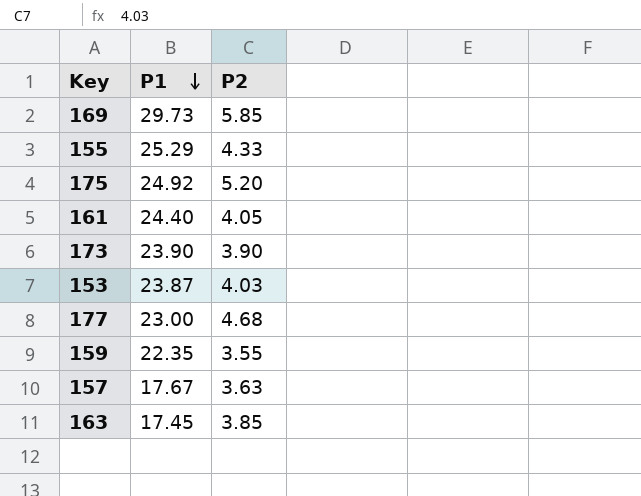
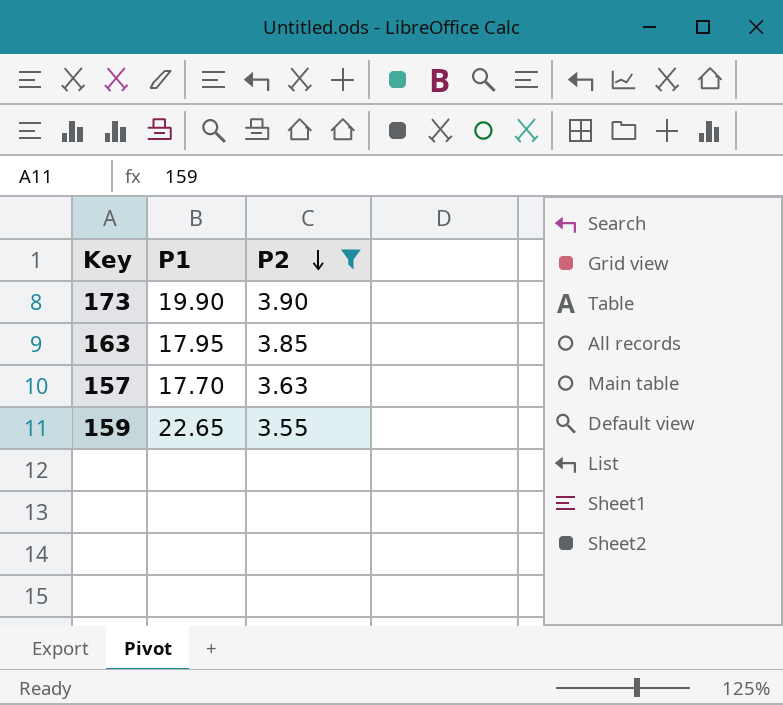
filter: none -> P2 <= 3.90
row order: P1 descending -> P2 descending
173 | P1: 23.90 -> 19.90
163 | P1: 17.45 -> 17.95
157 | P1: 17.67 -> 17.70
159 | P1: 22.35 -> 22.65

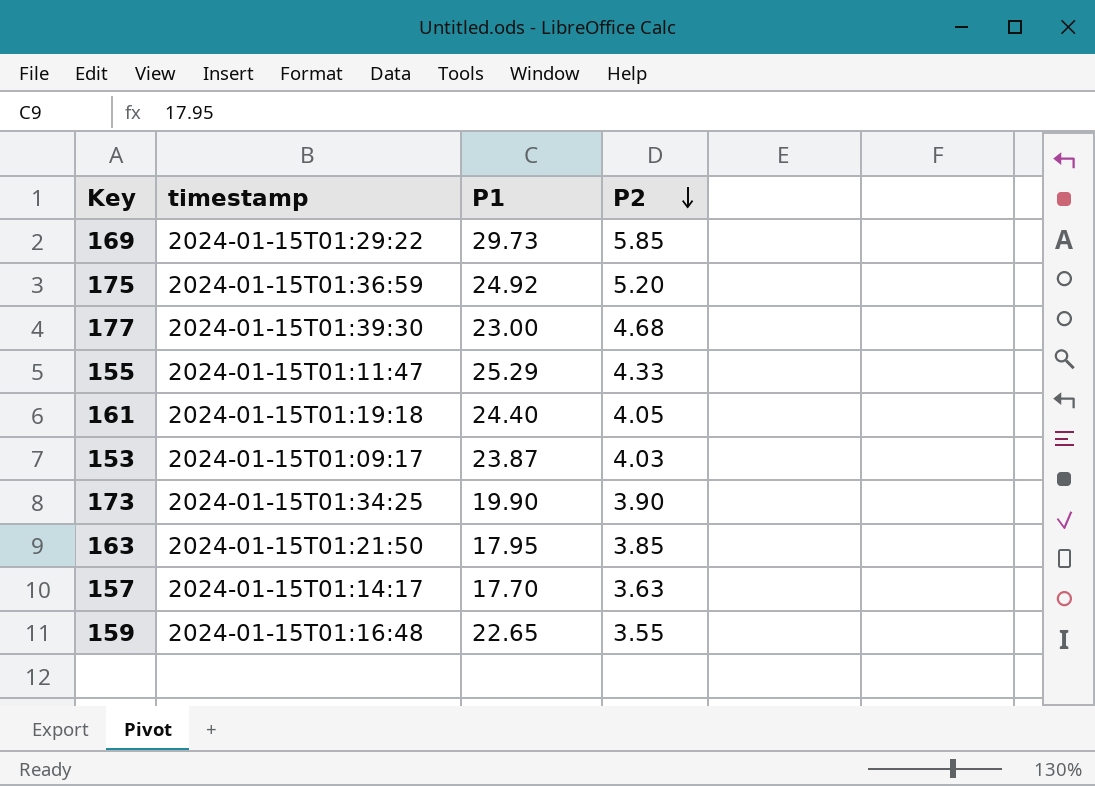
filter: P2 <= 3.90 -> none
column timestamp | position: none -> 2

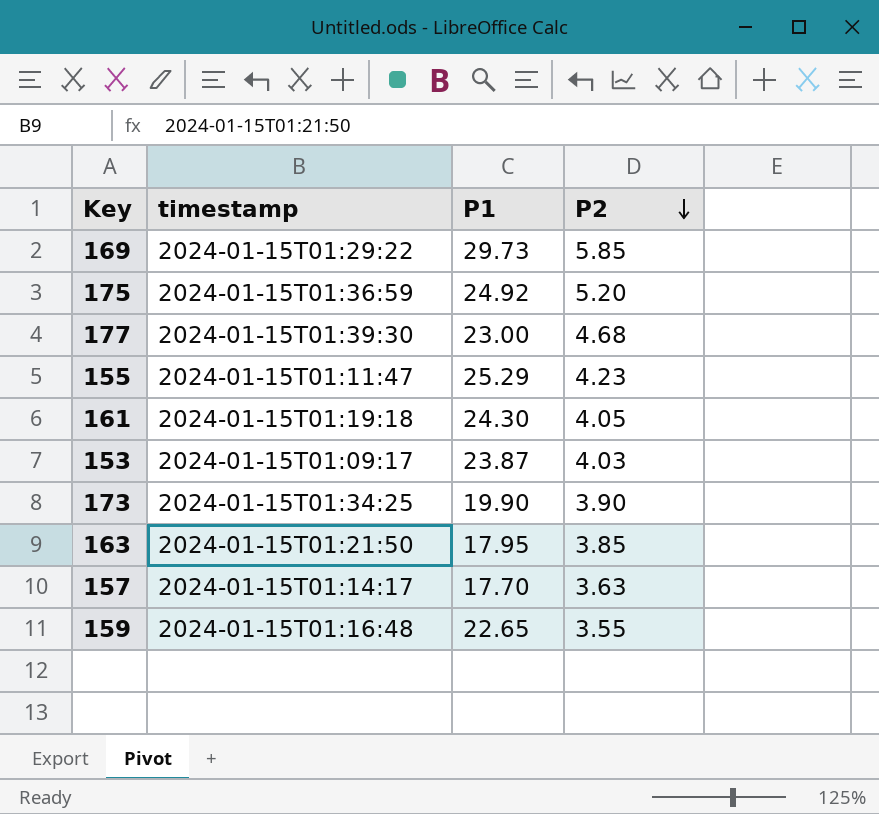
155 | P2: 4.33 -> 4.23
161 | P1: 24.40 -> 24.30

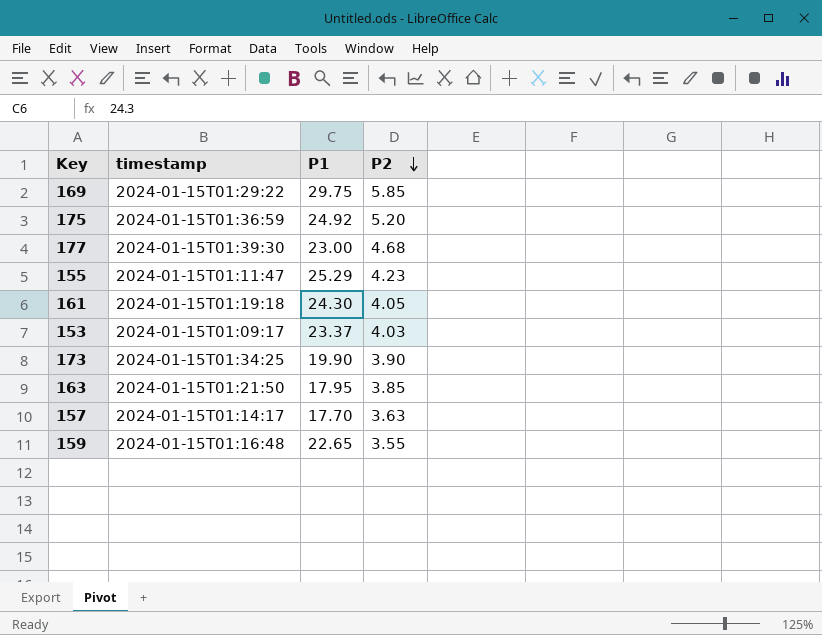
169 | P1: 29.73 -> 29.75
153 | P1: 23.87 -> 23.37

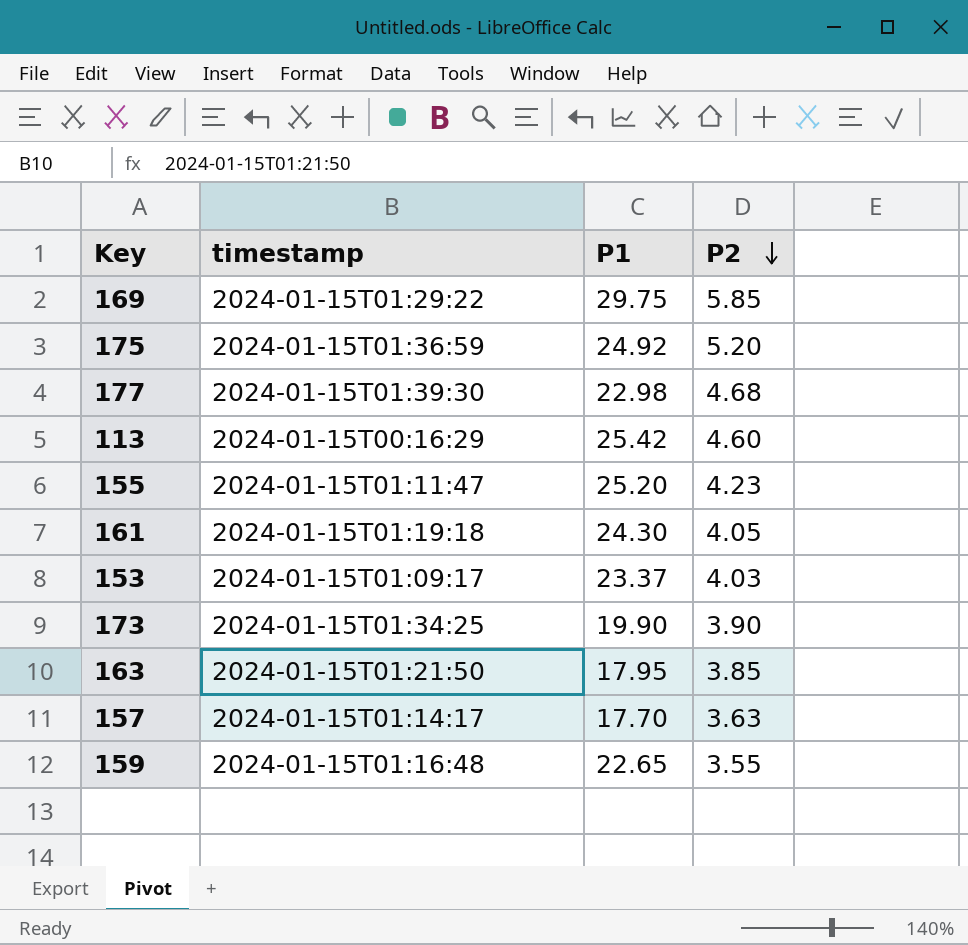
177 | P1: 23.00 -> 22.98
row 113: none -> 2024-01-15T00:16:29 | 25.42 | 4.60
155 | P1: 25.29 -> 25.20

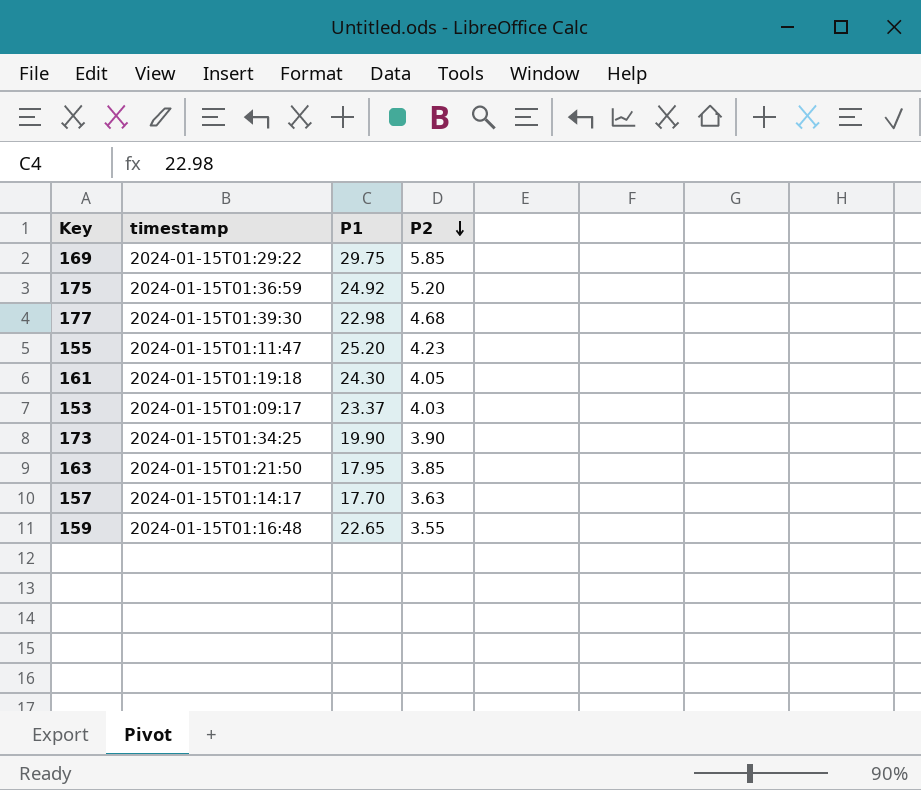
row 113: 2024-01-15T00:16:29 | 25.42 | 4.60 -> none

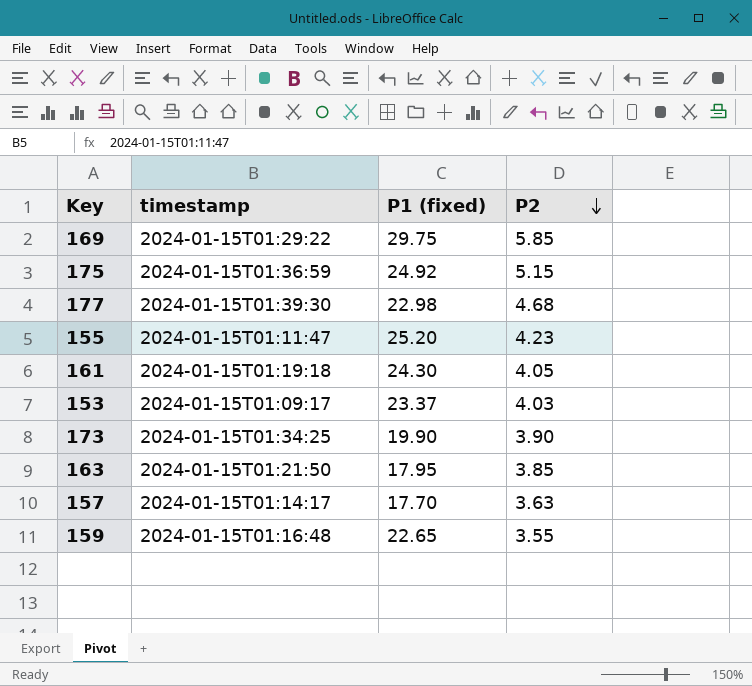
column name: P1 -> P1 (fixed)
175 | P2: 5.20 -> 5.15

